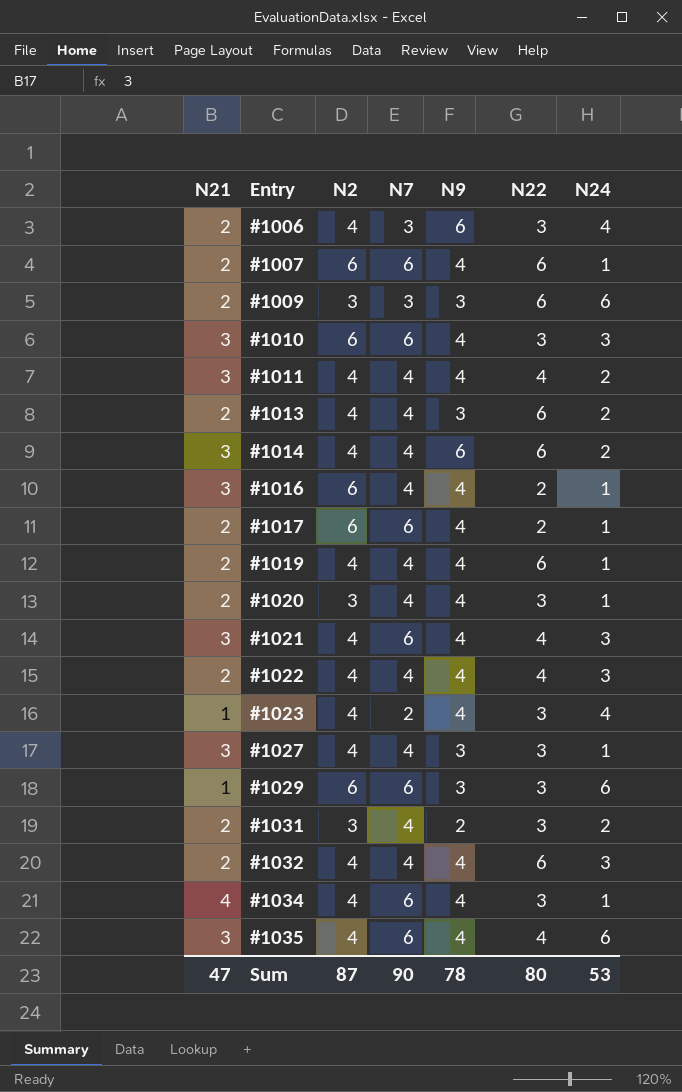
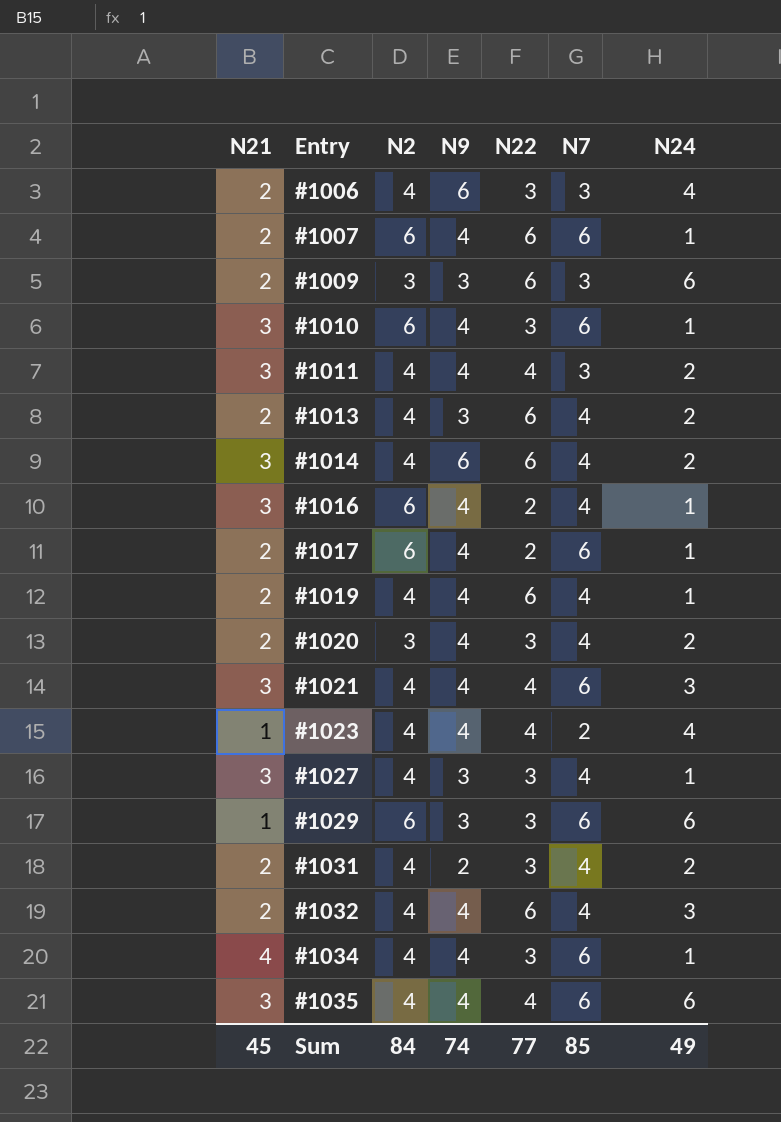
column N7 | position: 4 -> 6
row #1022: 2 | 4 | 4 | 4 | 4 | 3 -> none
#1010 | N24: 3 -> 1
#1011 | N7: 4 -> 3
#1020 | N24: 1 -> 2
#1023 | N22: 3 -> 4
#1031 | N2: 3 -> 4
Sum | N21: 47 -> 45
Sum | N2: 87 -> 84
Sum | N9: 78 -> 74
Sum | N22: 80 -> 77
Sum | N7: 90 -> 85
Sum | N24: 53 -> 49

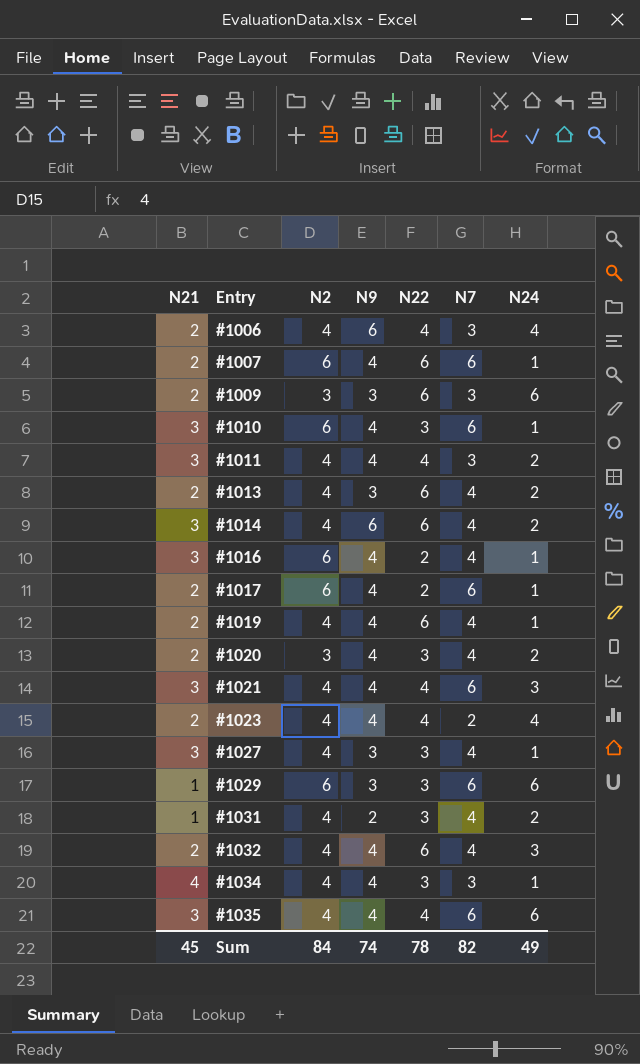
#1006 | N22: 3 -> 4
#1023 | N21: 1 -> 2
#1031 | N21: 2 -> 1
#1034 | N7: 6 -> 3
Sum | N22: 77 -> 78
Sum | N7: 85 -> 82

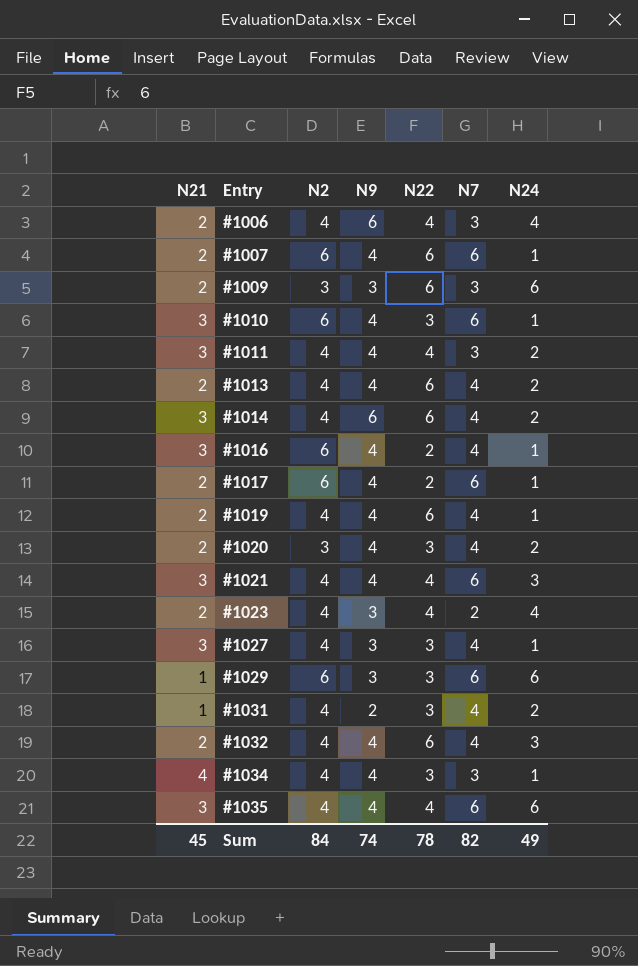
#1013 | N9: 3 -> 4
#1023 | N9: 4 -> 3

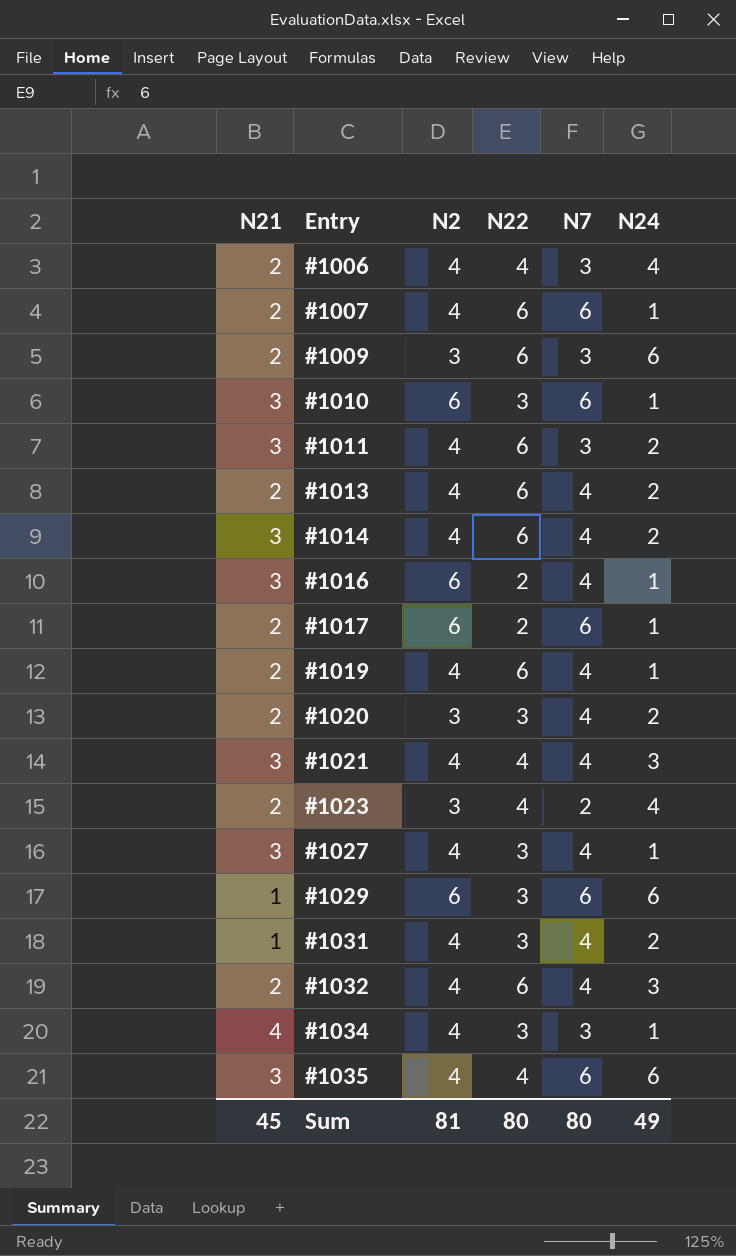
column N9 | position: 4 -> none
#1007 | N2: 6 -> 4
#1011 | N22: 4 -> 6
#1021 | N7: 6 -> 4
#1023 | N2: 4 -> 3
Sum | N2: 84 -> 81
Sum | N22: 78 -> 80
Sum | N7: 82 -> 80

